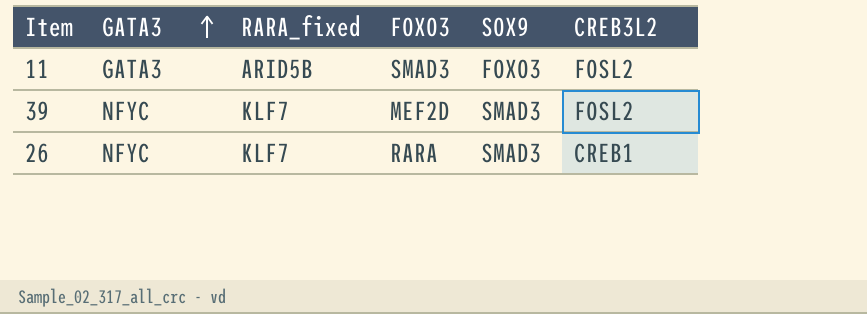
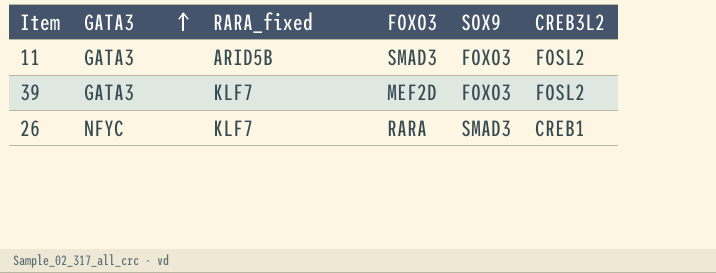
39 | GATA3: NFYC -> GATA3
39 | SOX9: SMAD3 -> FOXO3

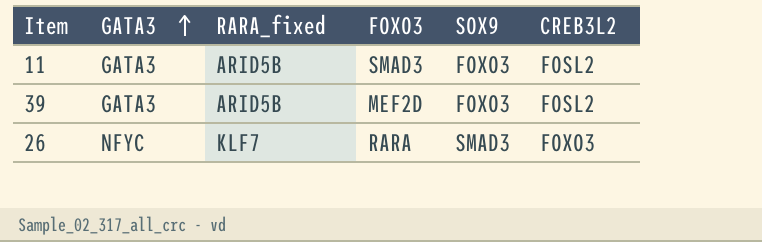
39 | RARA_fixed: KLF7 -> ARID5B
26 | CREB3L2: CREB1 -> FOXO3

